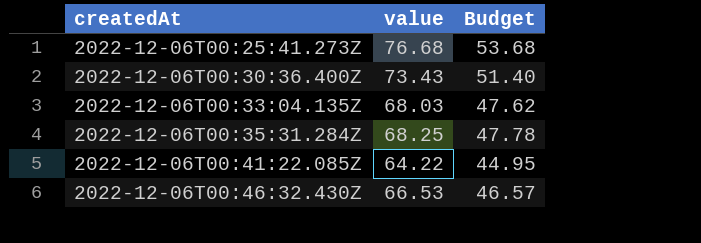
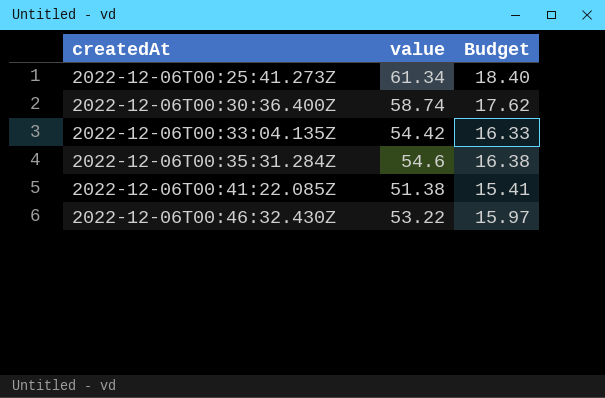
column Budget | formula: [value] * 0.7 -> [value] * 0.3
2022-12-06T00:25:41.273Z | value: 76.68 -> 61.34
2022-12-06T00:30:36.400Z | value: 73.43 -> 58.74
2022-12-06T00:33:04.135Z | value: 68.03 -> 54.42
2022-12-06T00:35:31.284Z | value: 68.25 -> 54.6
2022-12-06T00:41:22.085Z | value: 64.22 -> 51.38
2022-12-06T00:46:32.430Z | value: 66.53 -> 53.22

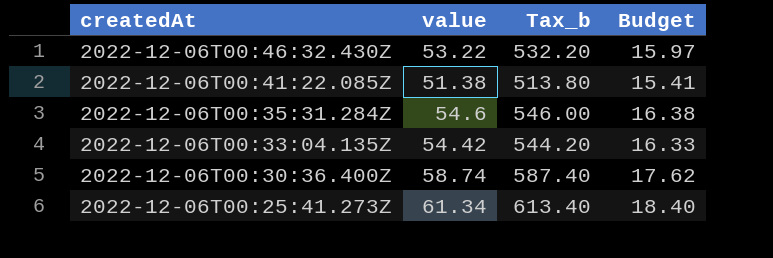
row order: createdAt ascending -> createdAt descending
column Tax_b | formula: none -> [value] * 10

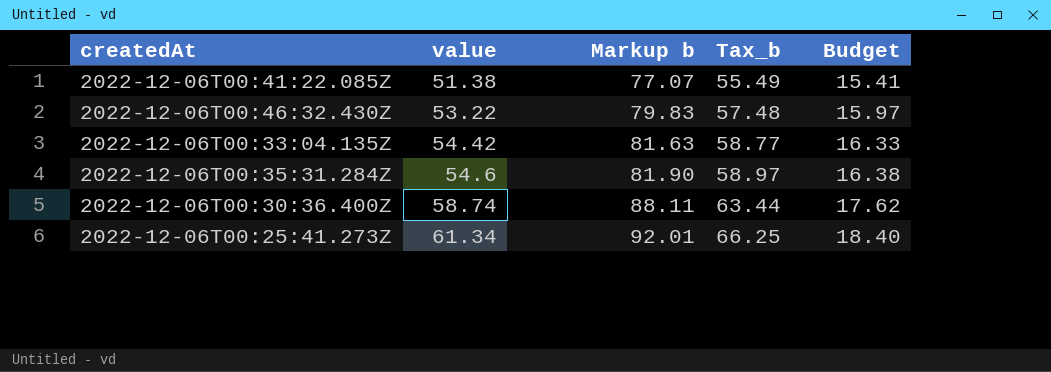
row order: createdAt descending -> value ascending
column Markup b | formula: none -> [value] * 1.5
column Tax_b | formula: [value] * 10 -> [value] * 1.08

